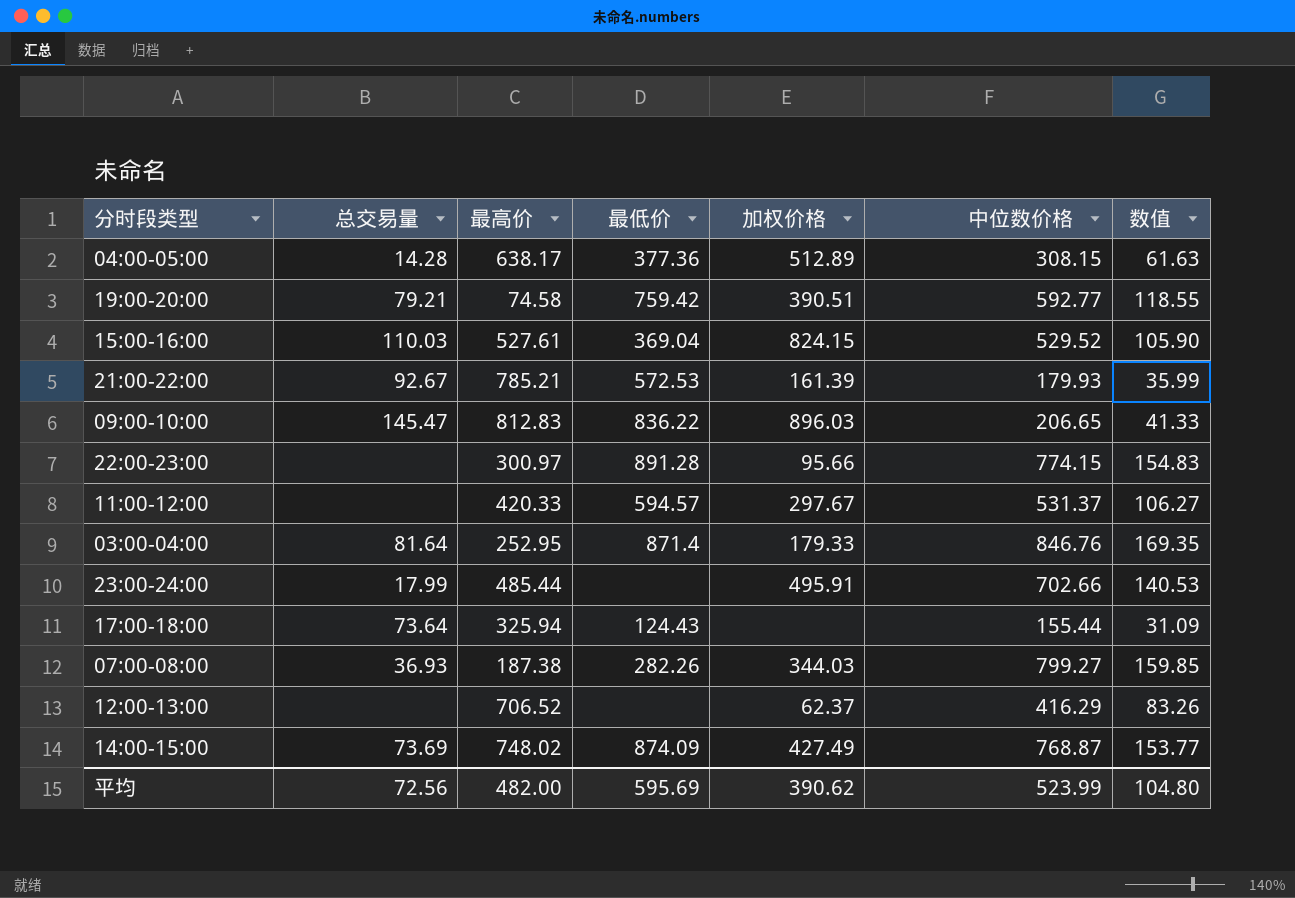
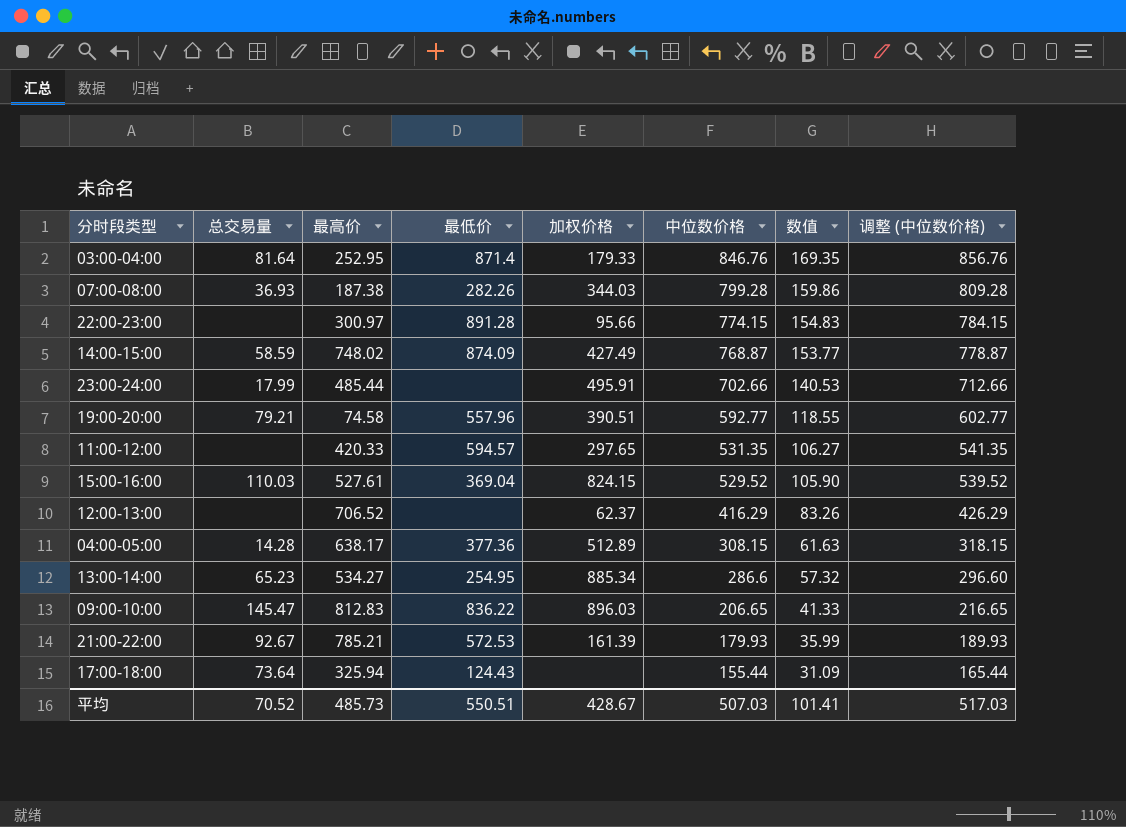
row order: none -> 中位数价格 descending
column 调整 (中位数价格) | formula: none -> [中位数价格] + 10
07:00-08:00 | 中位数价格: 799.27 -> 799.28
07:00-08:00 | 数值: 159.85 -> 159.86
14:00-15:00 | 总交易量: 73.69 -> 58.59
19:00-20:00 | 最低价: 759.42 -> 557.96
11:00-12:00 | 加权价格: 297.67 -> 297.65
11:00-12:00 | 中位数价格: 531.37 -> 531.35
row 13:00-14:00: none -> 65.23 | 534.27 | 254.95 | 885.34 | 286.6 | 57.32 | 296.60
平均 | 总交易量: 72.56 -> 70.52
平均 | 最高价: 482.00 -> 485.73
平均 | 最低价: 595.69 -> 550.51
平均 | 加权价格: 390.62 -> 428.67
平均 | 中位数价格: 523.99 -> 507.03
平均 | 数值: 104.80 -> 101.41

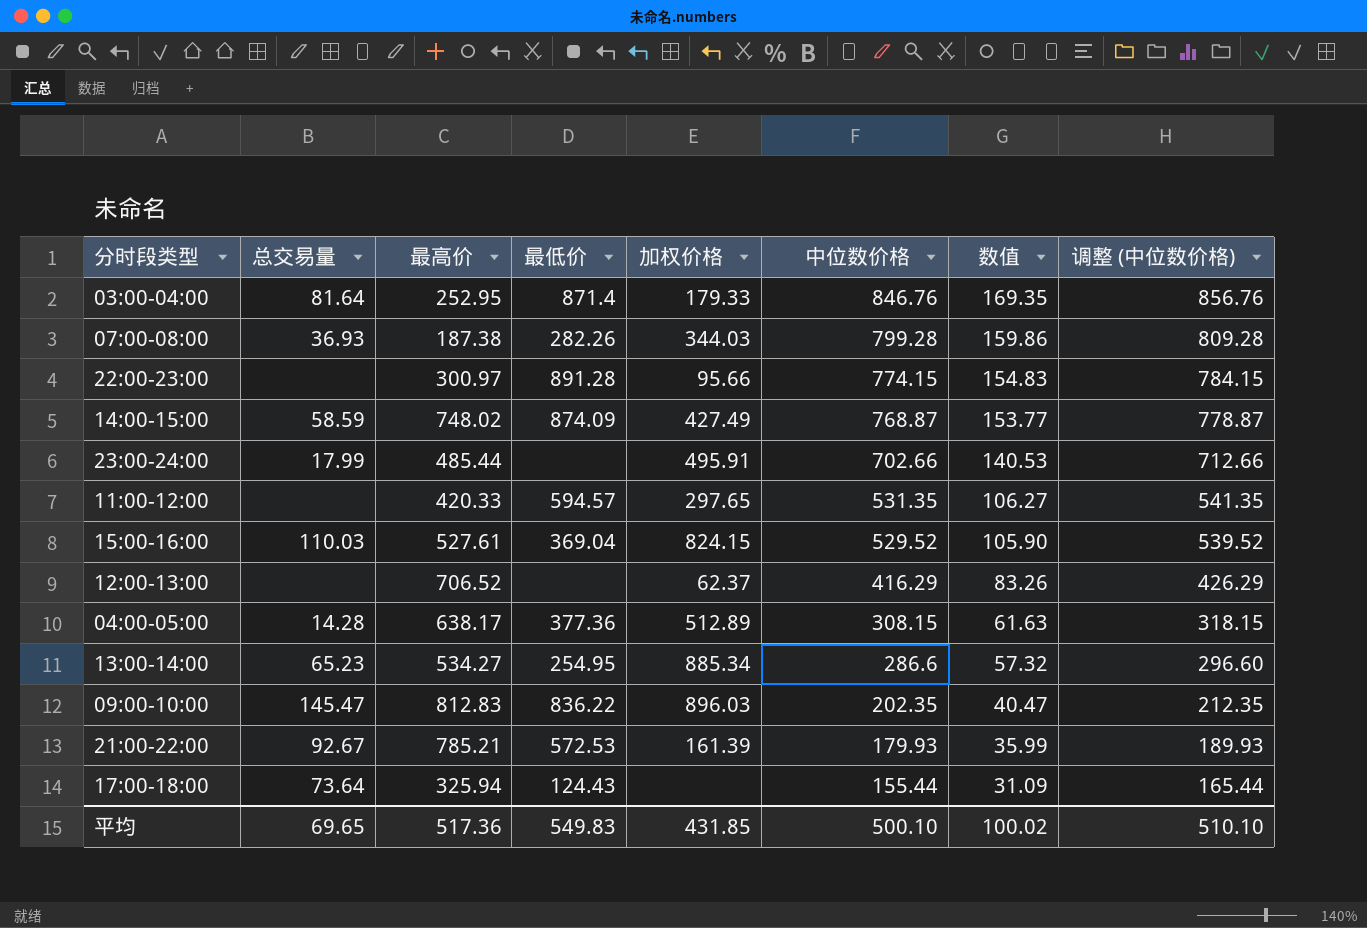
row 19:00-20:00: 79.21 | 74.58 | 557.96 | 390.51 | 592.77 | 118.55 | 602.77 -> none
09:00-10:00 | 中位数价格: 206.65 -> 202.35
09:00-10:00 | 数值: 41.33 -> 40.47
09:00-10:00 | 调整 (中位数价格): 216.65 -> 212.35
平均 | 总交易量: 70.52 -> 69.65
平均 | 最高价: 485.73 -> 517.36
平均 | 最低价: 550.51 -> 549.83
平均 | 加权价格: 428.67 -> 431.85
平均 | 中位数价格: 507.03 -> 500.10
平均 | 数值: 101.41 -> 100.02
平均 | 调整 (中位数价格): 517.03 -> 510.10

